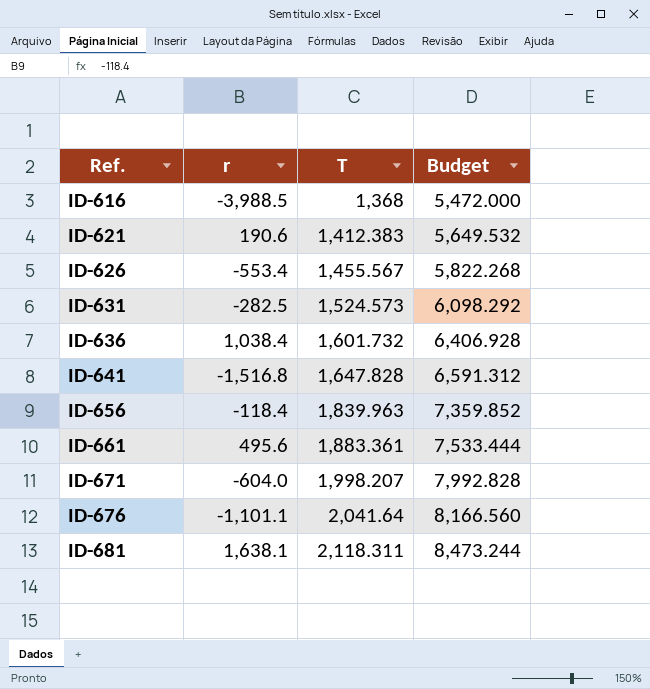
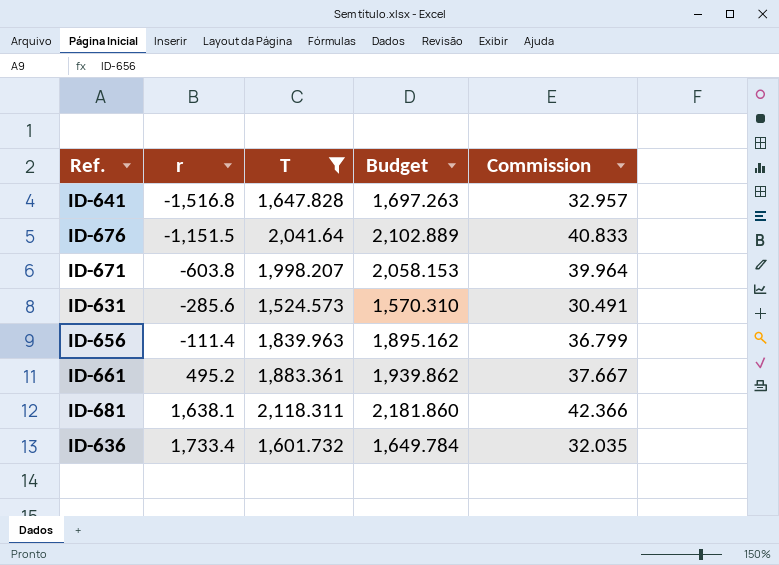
filter: none -> T >= 1,524.573
row order: Ref. ascending -> r ascending
column Budget | formula: [T] * 4 -> [T] * 1.03
column Commission | formula: none -> [T] * 0.02
ID-676 | r: -1,101.1 -> -1,151.5
ID-671 | r: -604.0 -> -603.8
ID-631 | r: -282.5 -> -285.6
ID-656 | r: -118.4 -> -111.4
ID-661 | r: 495.6 -> 495.2
ID-636 | r: 1,038.4 -> 1,733.4

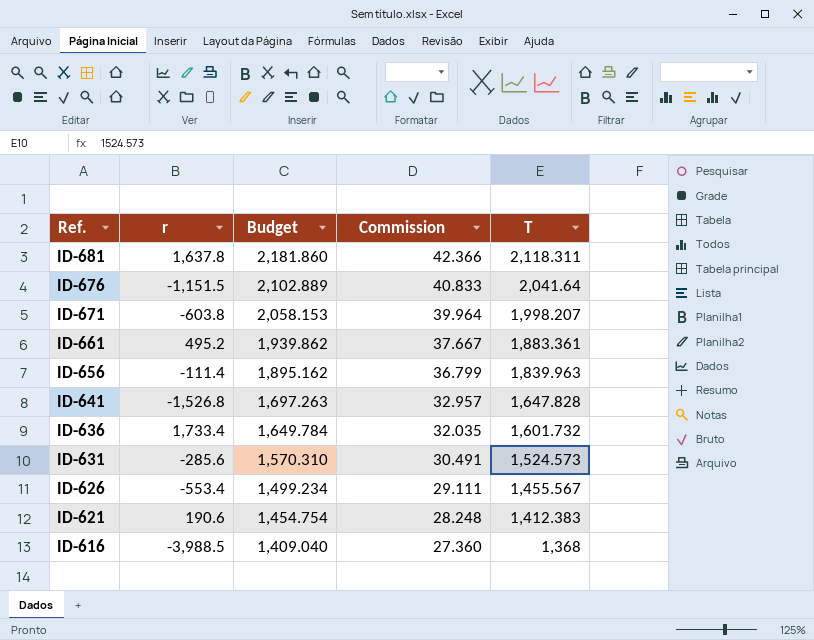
filter: T >= 1,524.573 -> none
row order: r ascending -> Ref. descending
column T | position: 3 -> 5
ID-681 | r: 1,638.1 -> 1,637.8
ID-641 | r: -1,516.8 -> -1,526.8

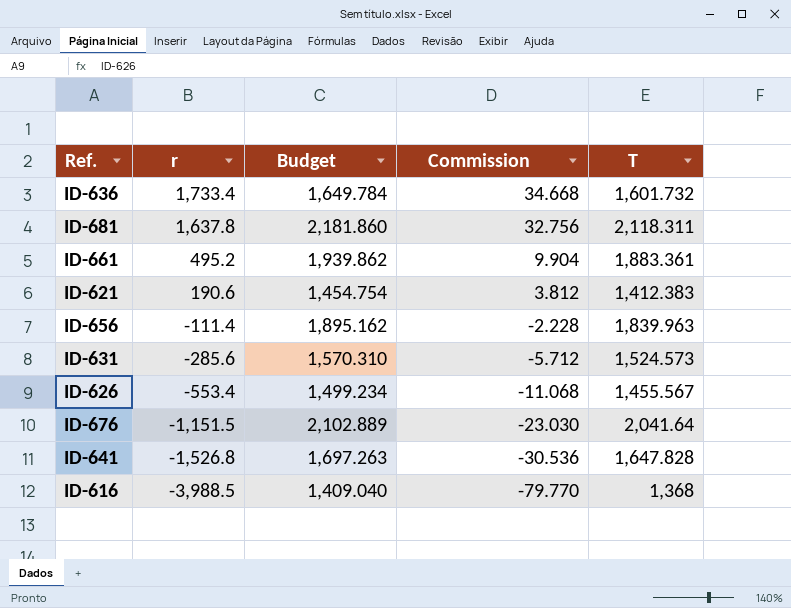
row order: Ref. descending -> r descending
column Commission | formula: [T] * 0.02 -> [r] * 0.02
row ID-671: -603.8 | 2,058.153 | 39.964 | 1,998.207 -> none

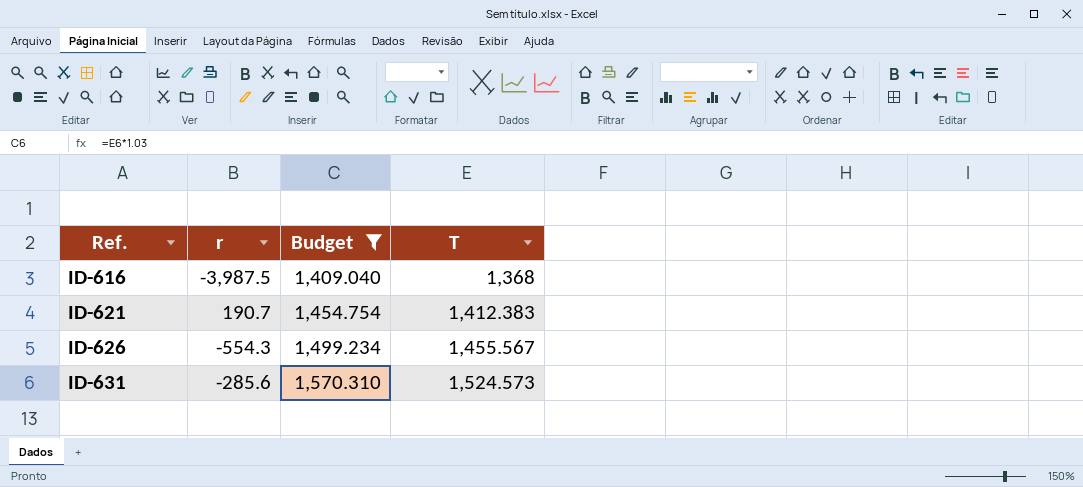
filter: none -> Budget <= 1,570.310
row order: r descending -> Ref. ascending
column Commission | formula: [r] * 0.02 -> none
ID-616 | r: -3,988.5 -> -3,987.5
ID-621 | r: 190.6 -> 190.7
ID-626 | r: -553.4 -> -554.3

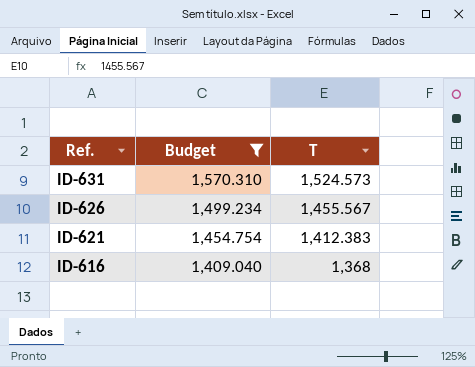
row order: Ref. ascending -> Ref. descending
column r | position: 2 -> none

